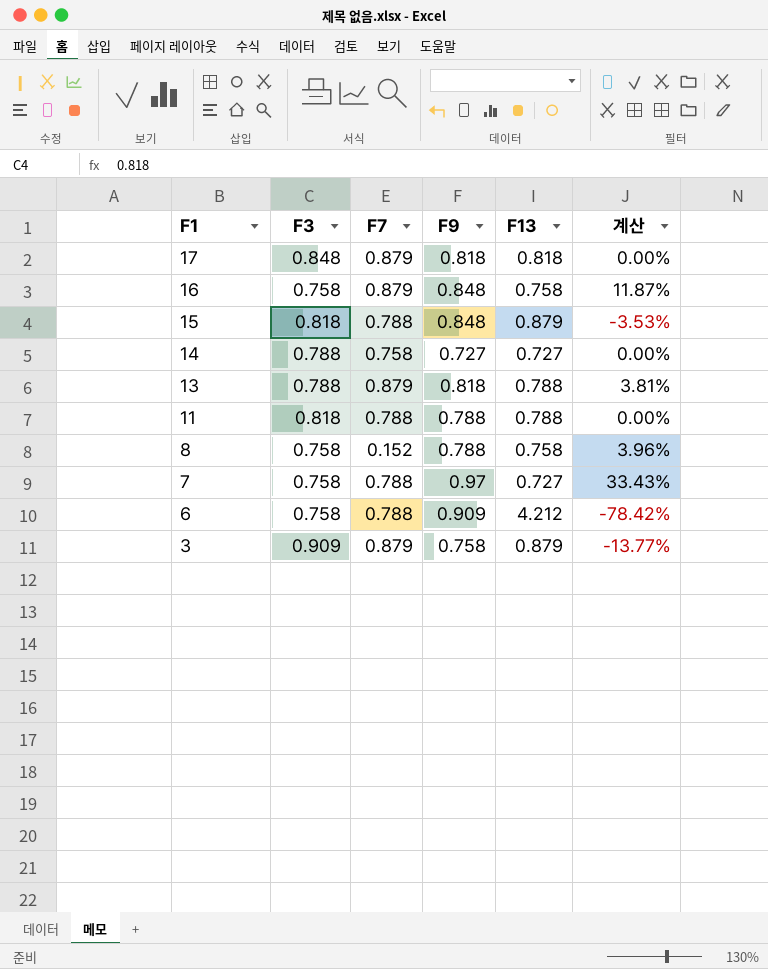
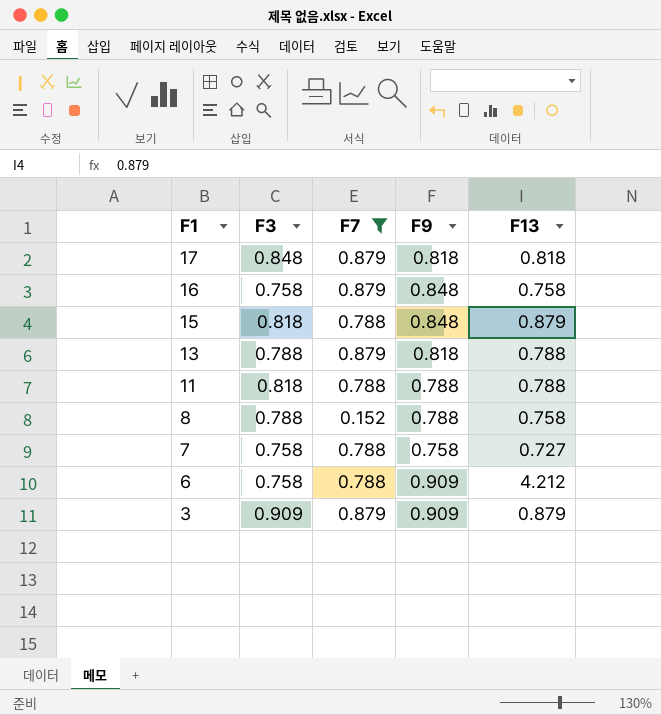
filter: none -> F7 != 0.758
column 계산 | formula: ([F9] - [F13]) / [F13] -> none
8 | F3: 0.758 -> 0.788
7 | F9: 0.97 -> 0.758
3 | F9: 0.758 -> 0.909

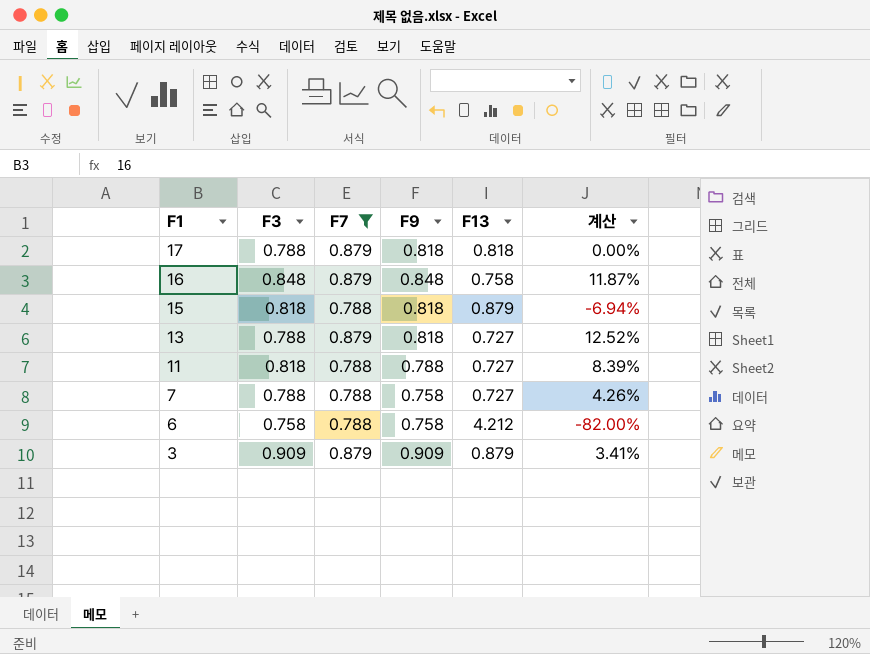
column 계산 | formula: none -> ([F9] - [F13]) / [F13]
row 8: 0.788 | 0.152 | 0.788 | 0.758 -> none
17 | F3: 0.848 -> 0.788
16 | F3: 0.758 -> 0.848
15 | F9: 0.848 -> 0.818
13 | F13: 0.788 -> 0.727
11 | F13: 0.788 -> 0.727
7 | F3: 0.758 -> 0.788
6 | F9: 0.909 -> 0.758

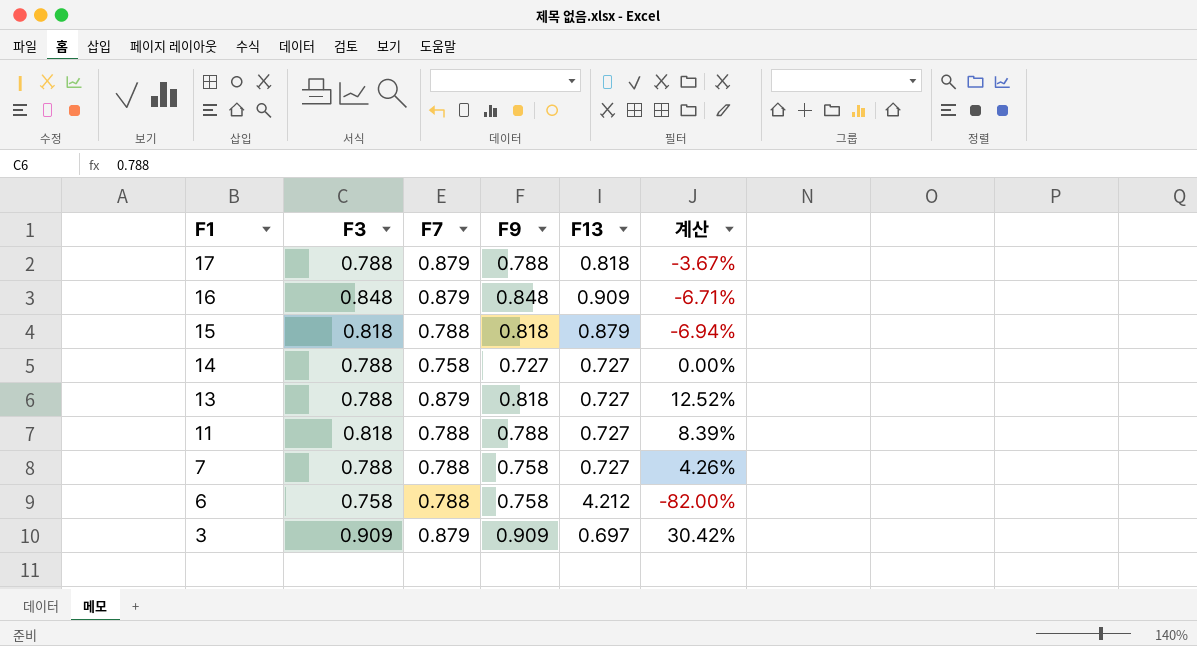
filter: F7 != 0.758 -> none
17 | F9: 0.818 -> 0.788
17 | 계산: 0.00% -> -3.67%
16 | F13: 0.758 -> 0.909
16 | 계산: 11.87% -> -6.71%
3 | F13: 0.879 -> 0.697
3 | 계산: 3.41% -> 30.42%

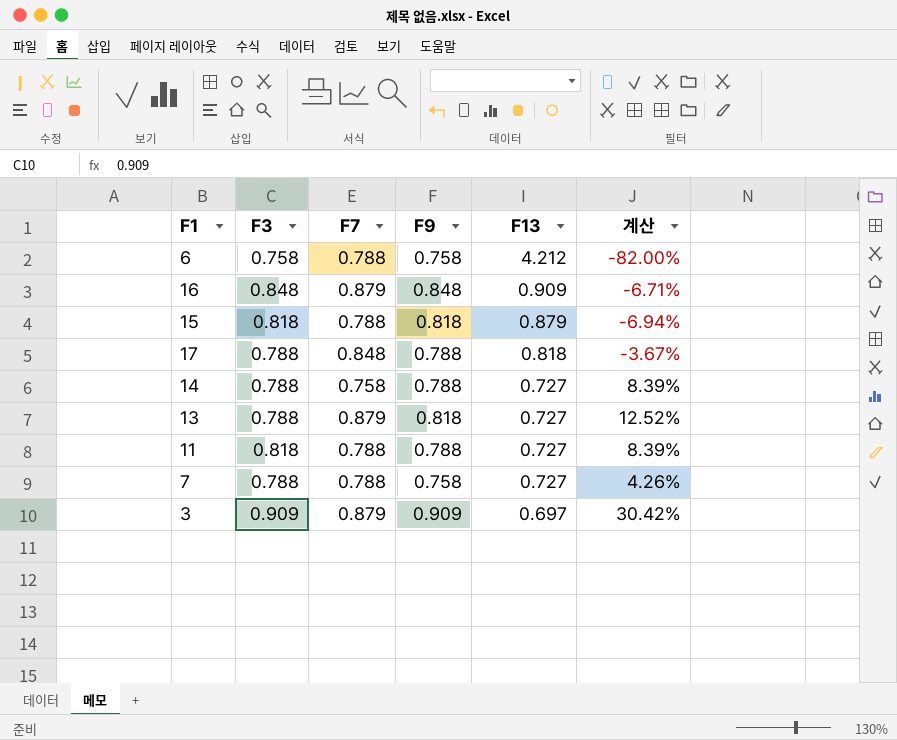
row order: F1 descending -> F13 descending
17 | F7: 0.879 -> 0.848
14 | F9: 0.727 -> 0.788
14 | 계산: 0.00% -> 8.39%

